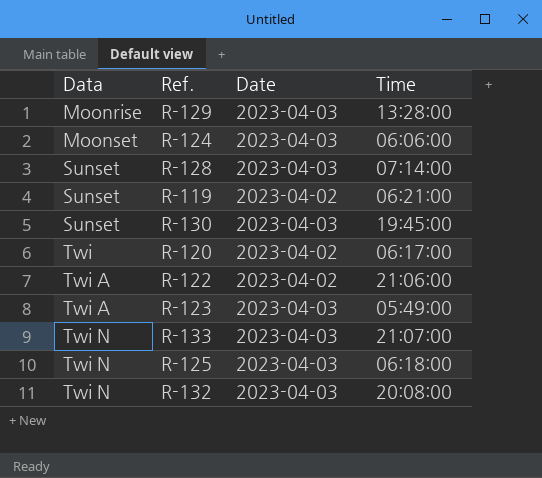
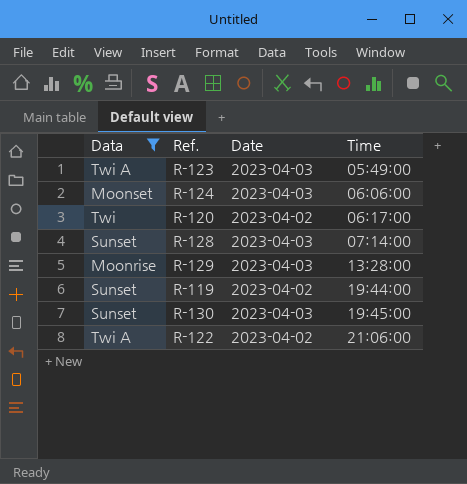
filter: none -> Data != Twi N
row order: Data ascending -> Time ascending
R-119 | Time: 06:21:00 -> 19:44:00

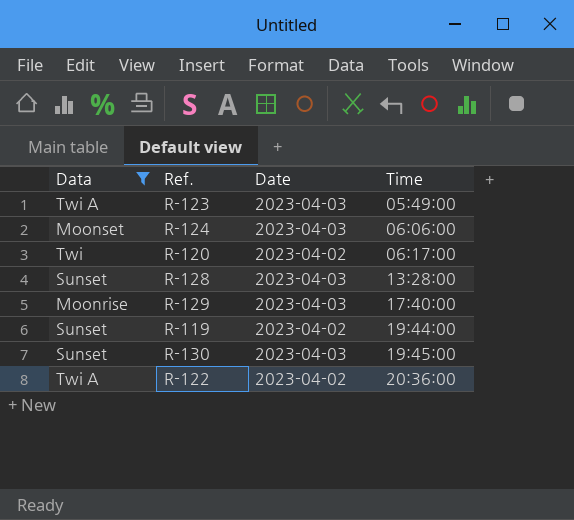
R-128 | Time: 07:14:00 -> 13:28:00
R-129 | Time: 13:28:00 -> 17:40:00
R-122 | Time: 21:06:00 -> 20:36:00

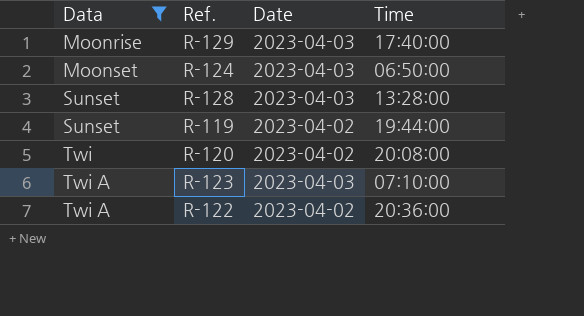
row order: Time ascending -> Data ascending
row R-130: Sunset | 2023-04-03 | 19:45:00 -> none
R-124 | Time: 06:06:00 -> 06:50:00
R-120 | Time: 06:17:00 -> 20:08:00
R-123 | Time: 05:49:00 -> 07:10:00

